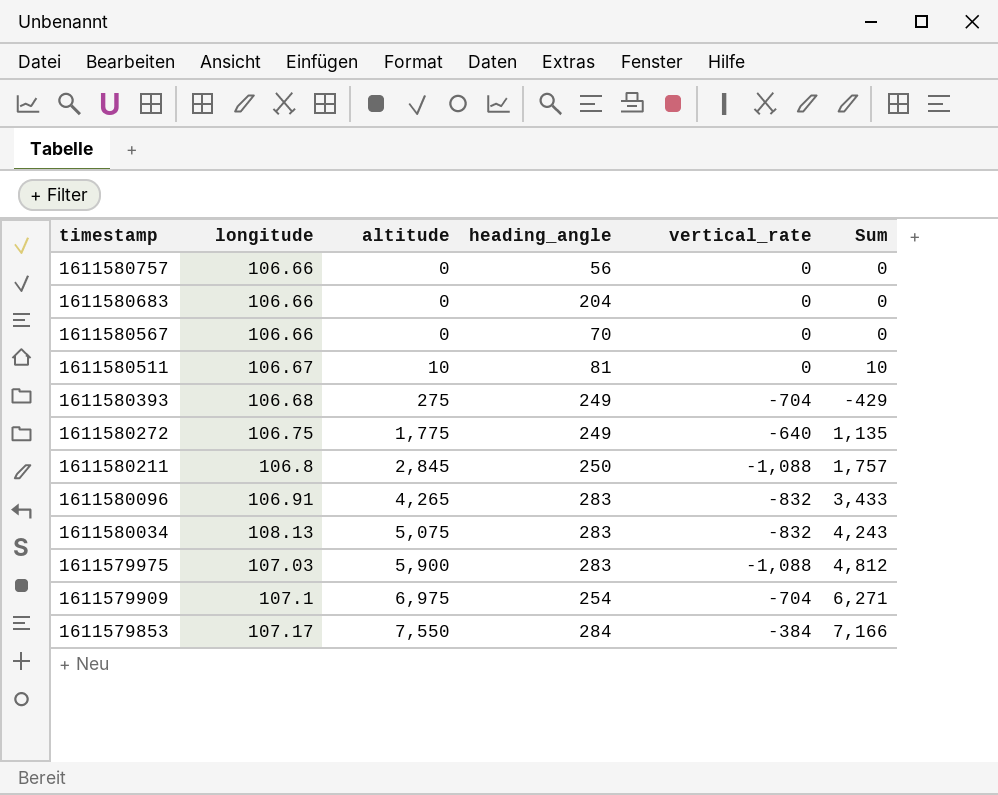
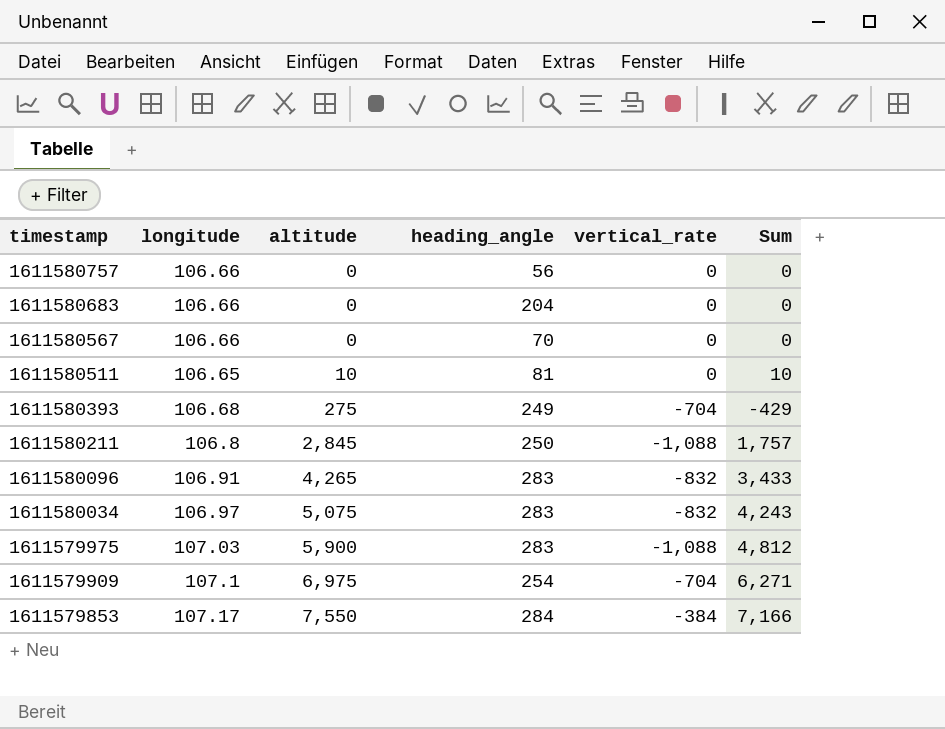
row 1611580272: 106.75 | 1,775 | 249 | -640 | 1,135 -> none
1611580511 | longitude: 106.67 -> 106.65
1611580034 | longitude: 108.13 -> 106.97

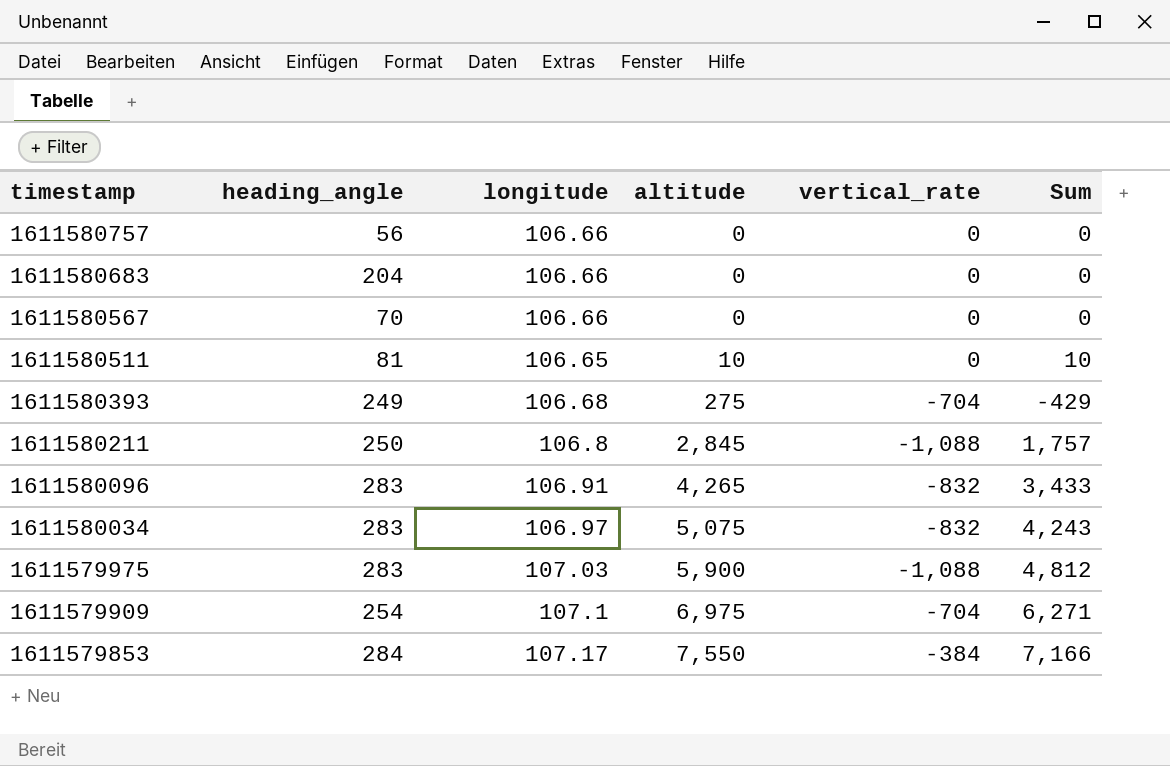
column heading_angle | position: 4 -> 2

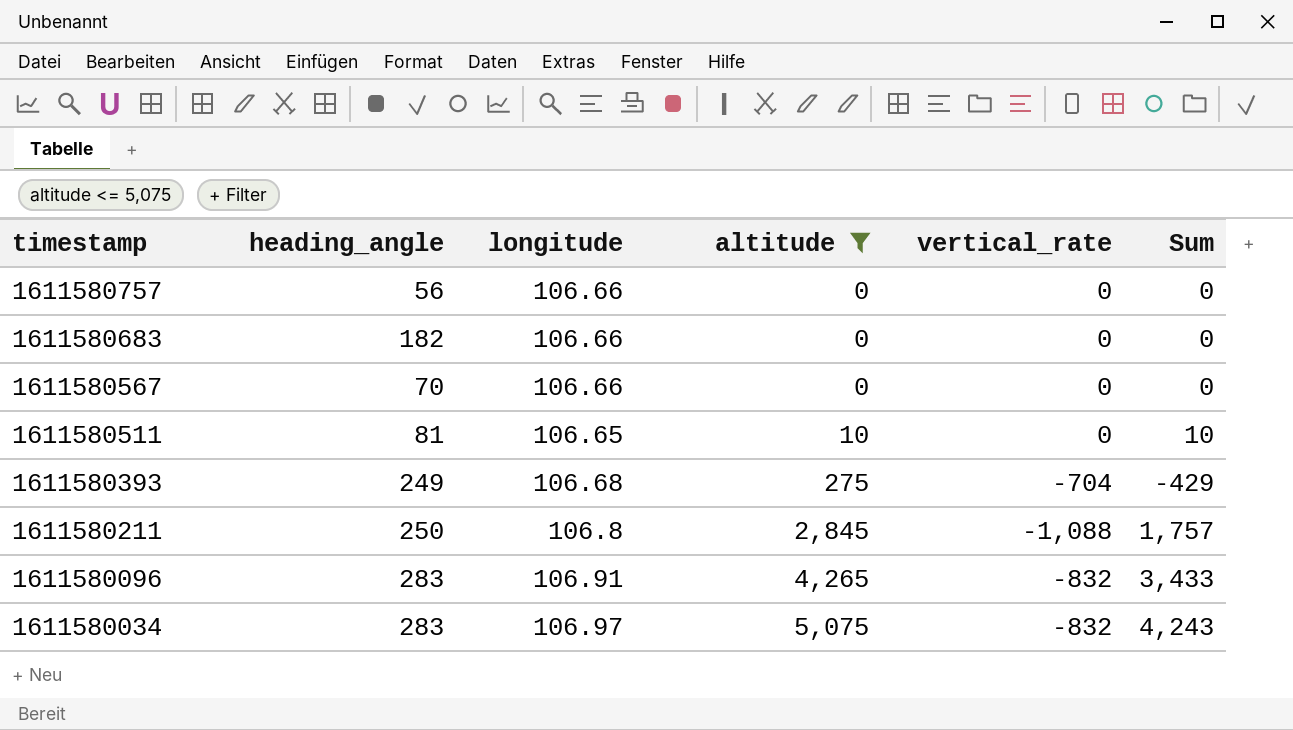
filter: none -> altitude <= 5,075
1611580683 | heading_angle: 204 -> 182

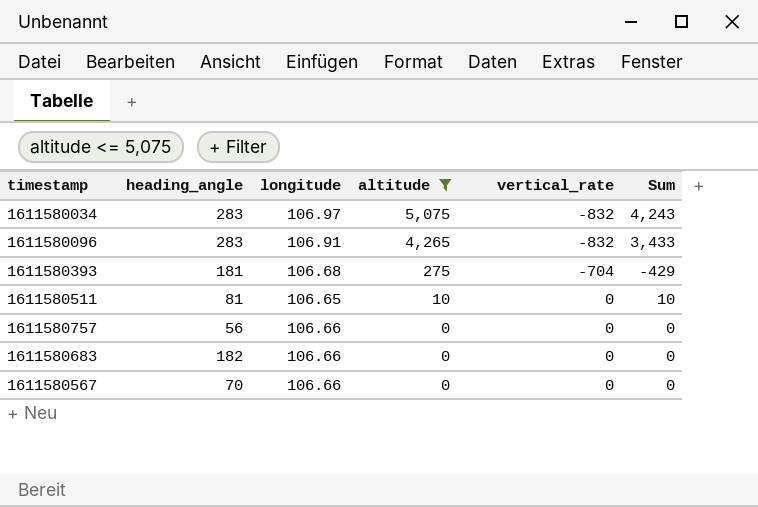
row order: timestamp descending -> altitude descending
row 1611580211: 250 | 106.8 | 2,845 | -1,088 | 1,757 -> none
1611580393 | heading_angle: 249 -> 181

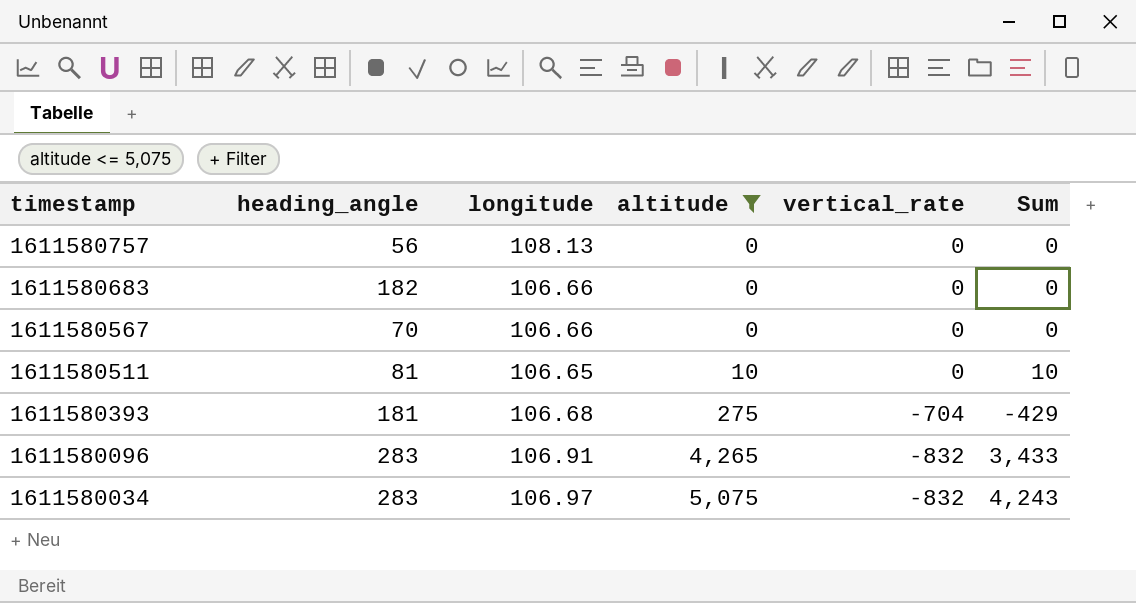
row order: altitude descending -> timestamp descending
1611580757 | longitude: 106.66 -> 108.13

